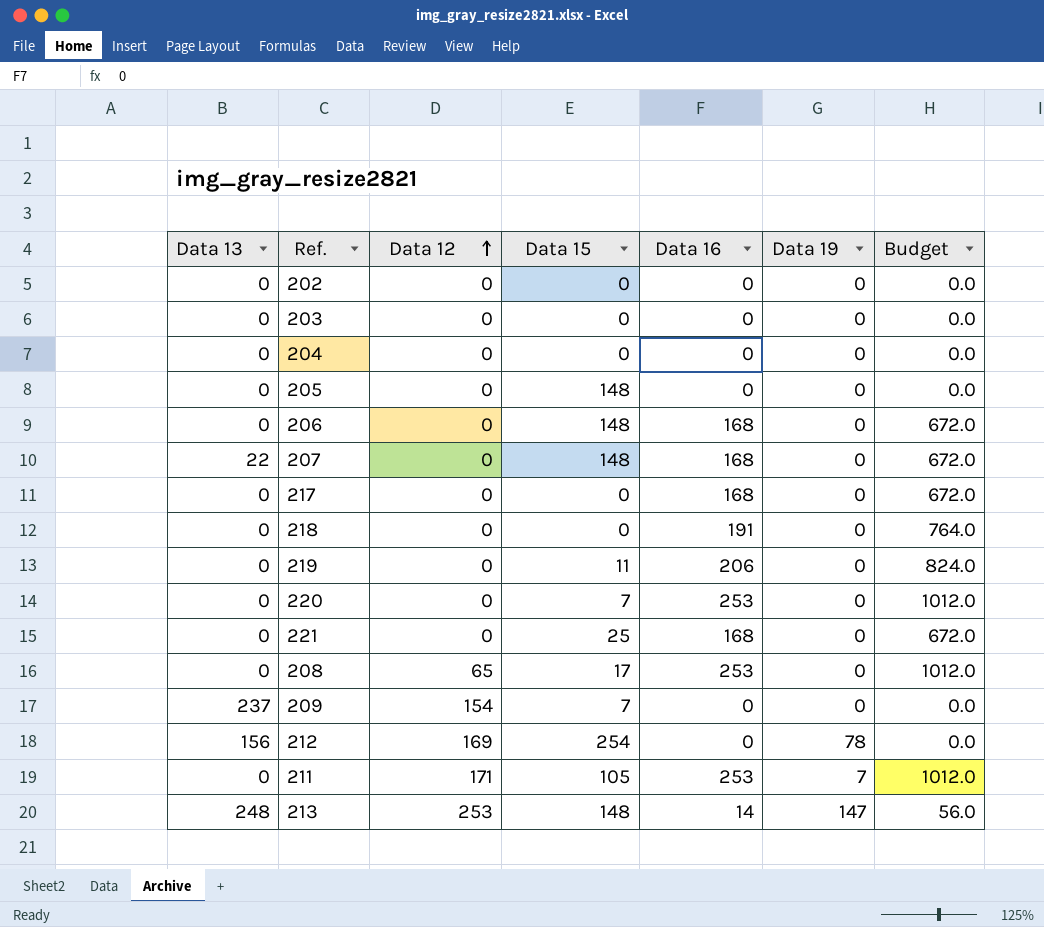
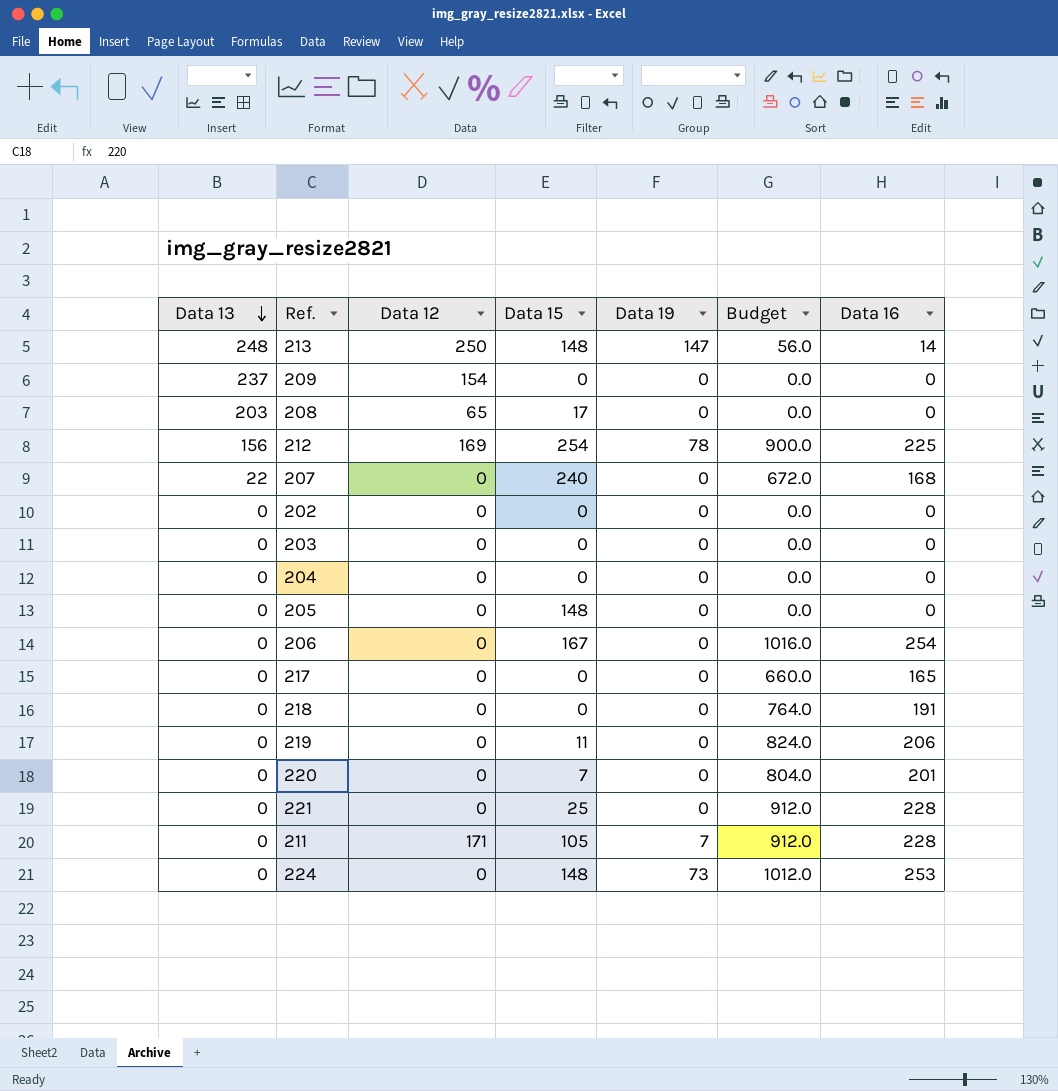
row order: Data 12 ascending -> Data 13 descending
column Data 16 | position: 5 -> 7
213 | Data 12: 253 -> 250
209 | Data 15: 7 -> 0
208 | Data 13: 0 -> 203
208 | Budget: 1012.0 -> 0.0
208 | Data 16: 253 -> 0
212 | Budget: 0.0 -> 900.0
212 | Data 16: 0 -> 225
207 | Data 15: 148 -> 240
206 | Data 15: 148 -> 167
206 | Budget: 672.0 -> 1016.0
206 | Data 16: 168 -> 254
217 | Budget: 672.0 -> 660.0
217 | Data 16: 168 -> 165
220 | Budget: 1012.0 -> 804.0
220 | Data 16: 253 -> 201
221 | Budget: 672.0 -> 912.0
221 | Data 16: 168 -> 228
211 | Budget: 1012.0 -> 912.0
211 | Data 16: 253 -> 228
row 224: none -> 0 | 0 | 148 | 73 | 1012.0 | 253

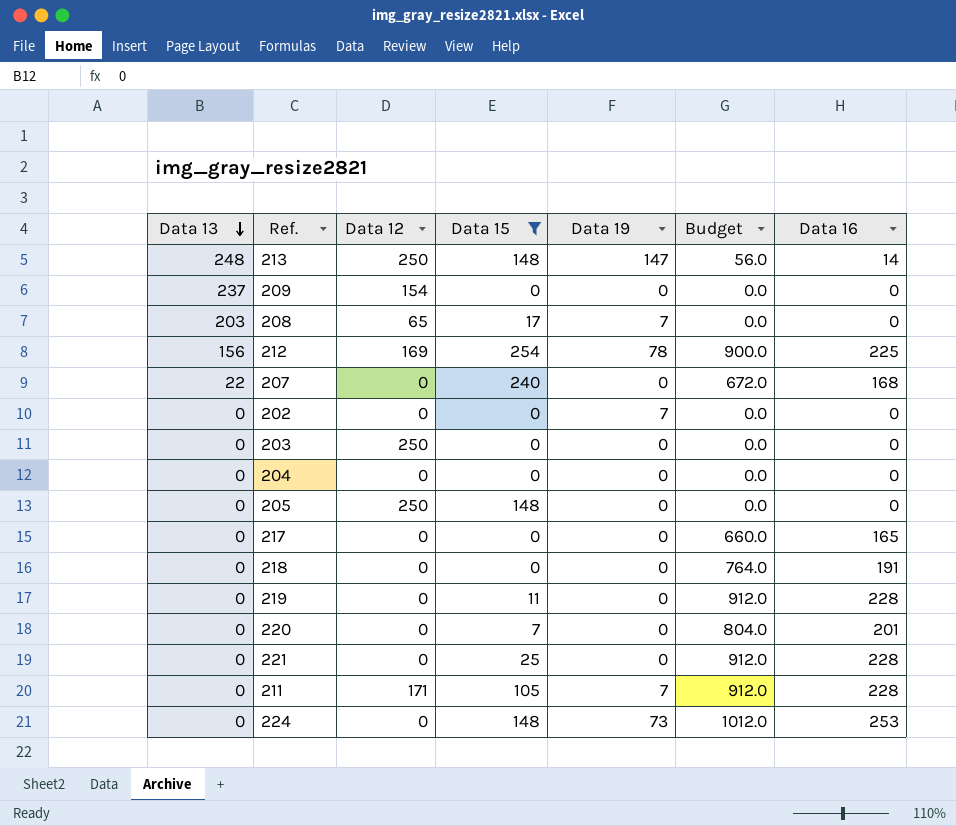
filter: none -> Data 15 != 167
208 | Data 19: 0 -> 7
202 | Data 19: 0 -> 7
203 | Data 12: 0 -> 250
205 | Data 12: 0 -> 250
219 | Budget: 824.0 -> 912.0
219 | Data 16: 206 -> 228

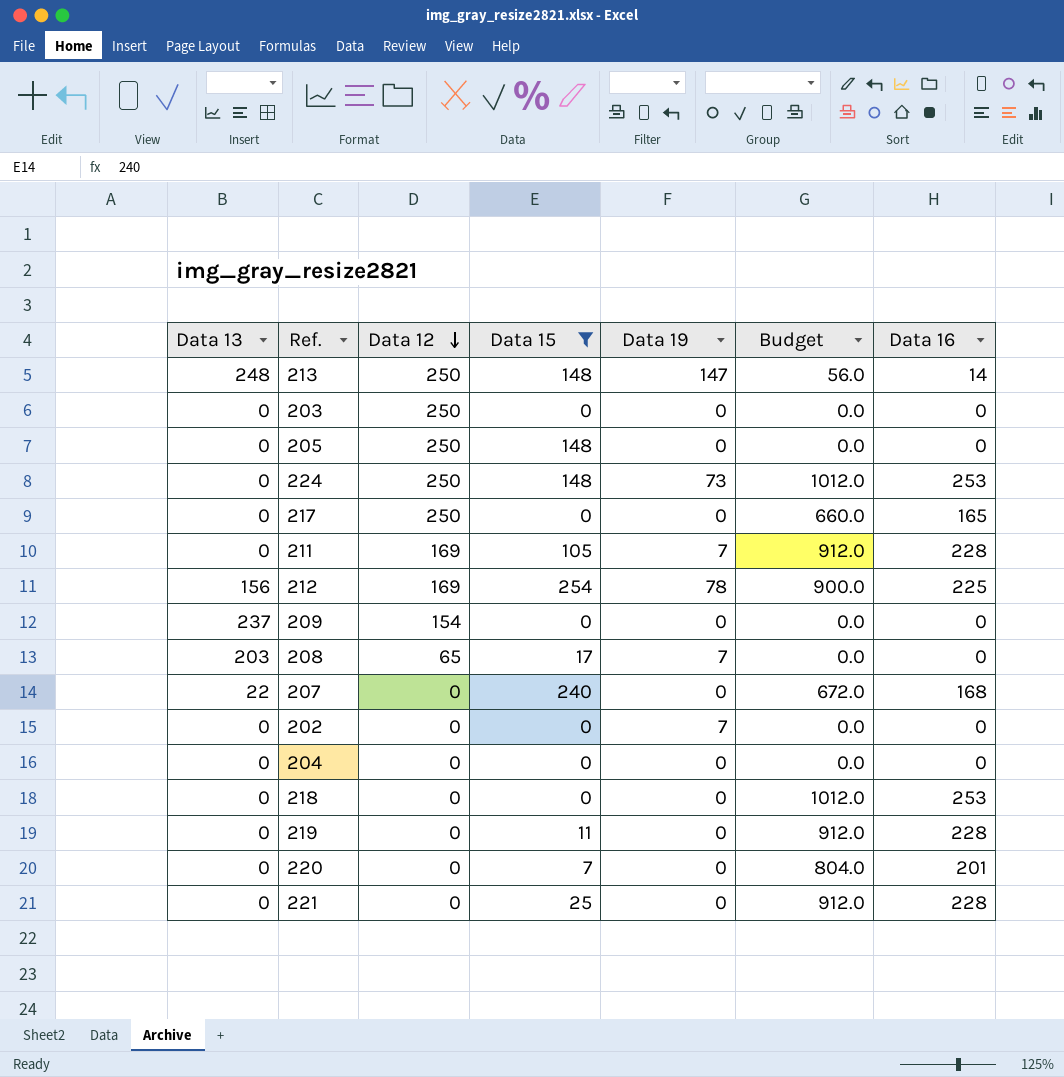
row order: Data 13 descending -> Data 12 descending
224 | Data 12: 0 -> 250
217 | Data 12: 0 -> 250
211 | Data 12: 171 -> 169
218 | Budget: 764.0 -> 1012.0
218 | Data 16: 191 -> 253

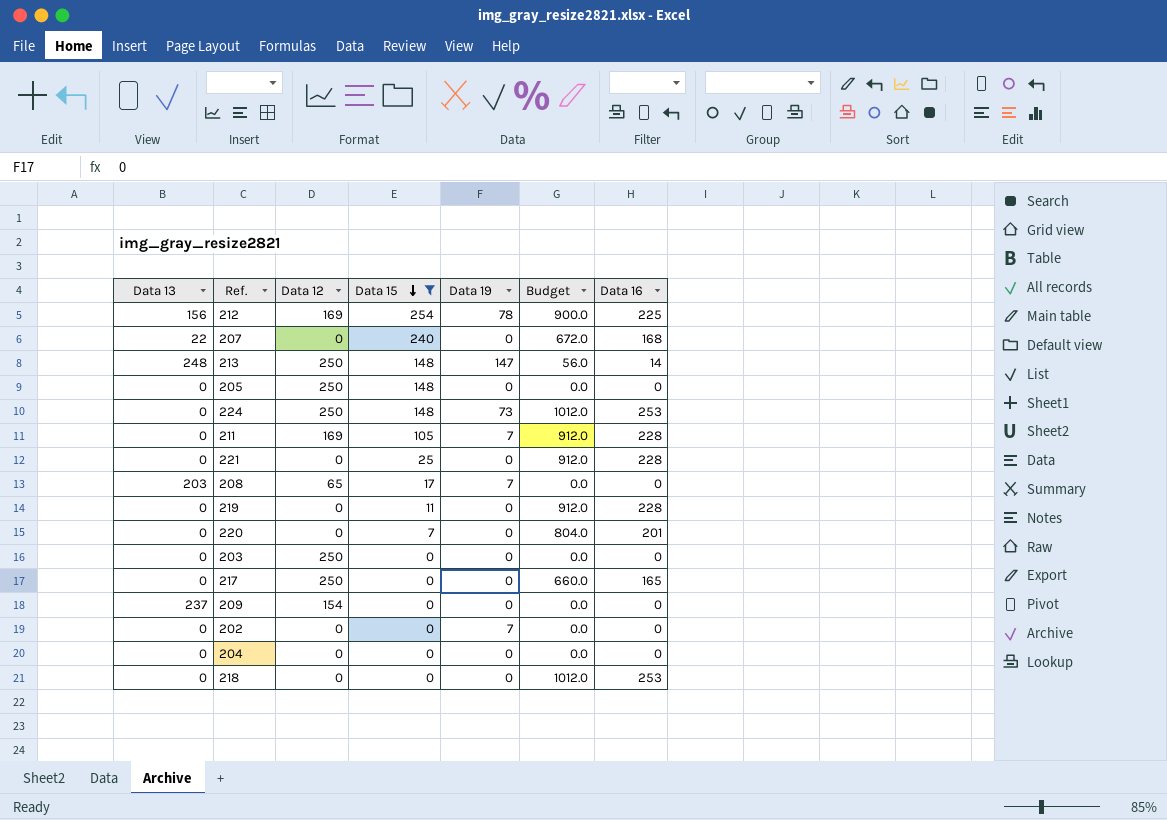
row order: Data 12 descending -> Data 15 descending

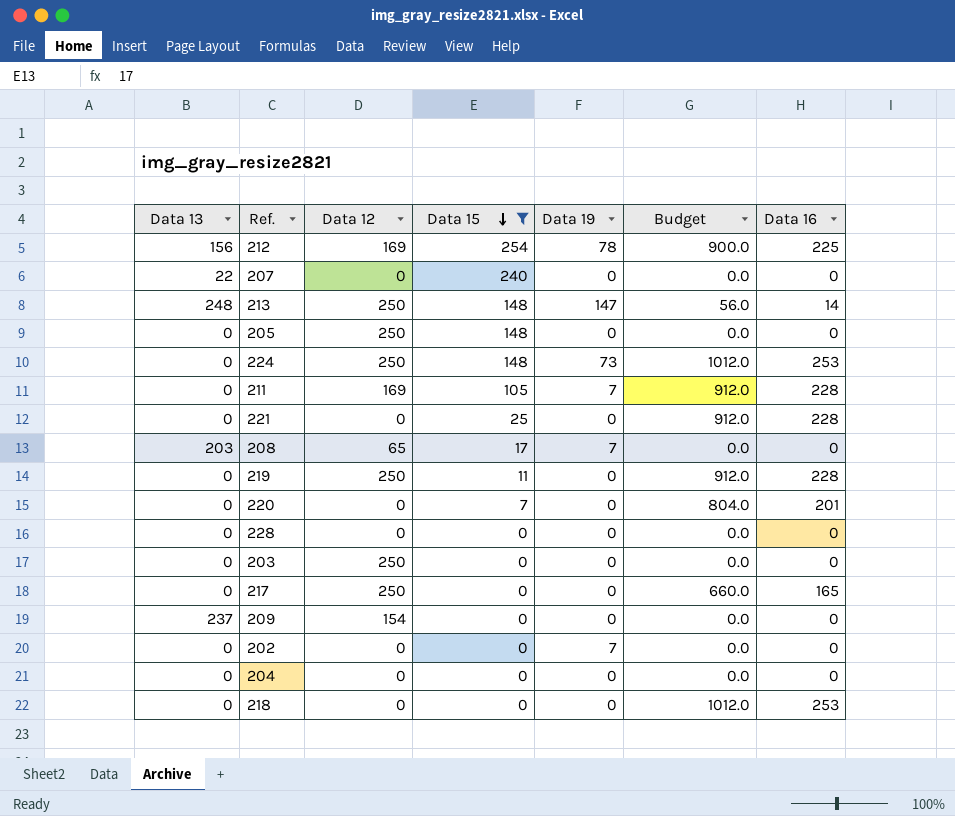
207 | Budget: 672.0 -> 0.0
207 | Data 16: 168 -> 0
219 | Data 12: 0 -> 250
row 228: none -> 0 | 0 | 0 | 0 | 0.0 | 0

